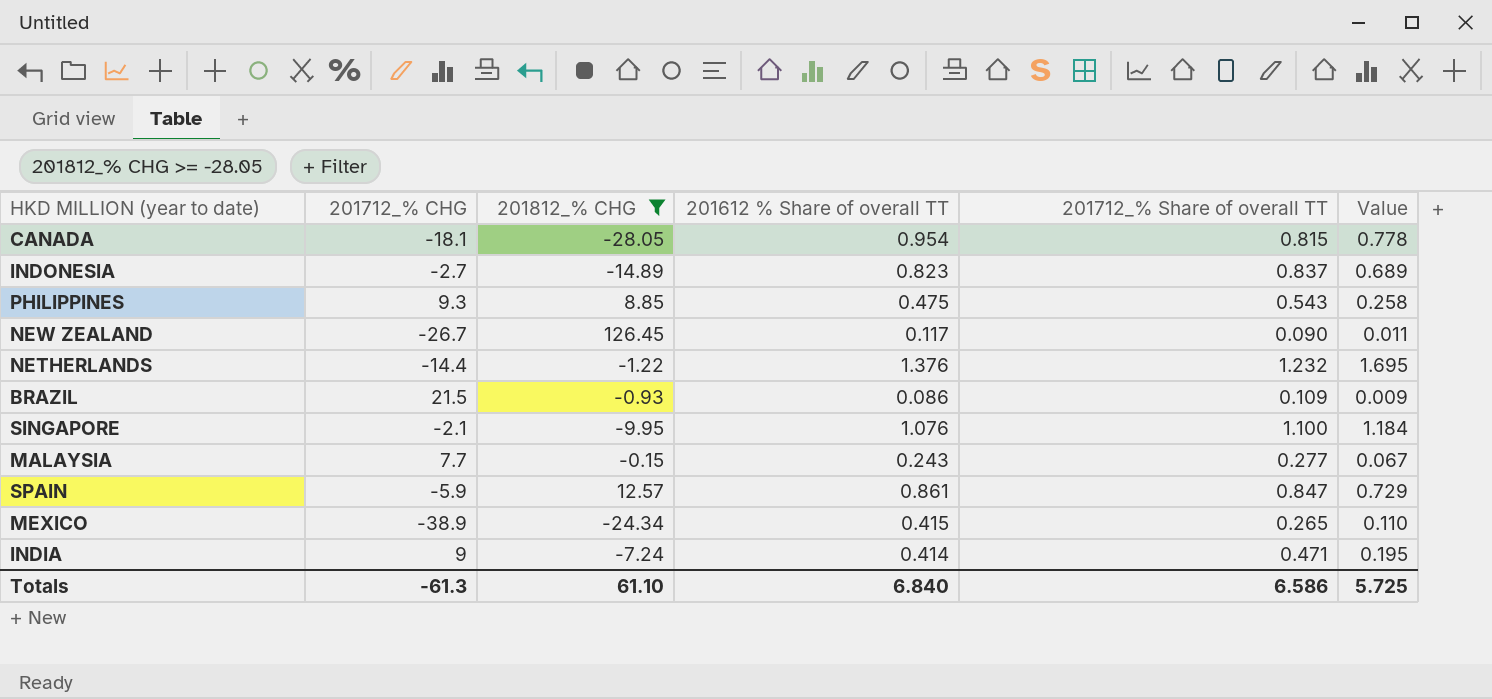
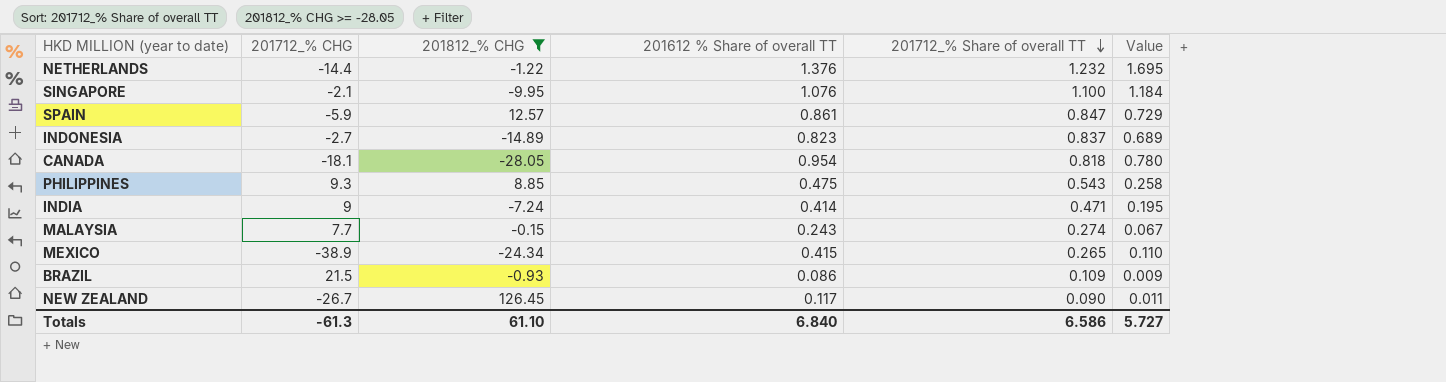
row order: none -> 201712_% Share of overall TT descending
CANADA | 201712_% Share of overall TT: 0.815 -> 0.818
CANADA | Value: 0.778 -> 0.780
MALAYSIA | 201712_% Share of overall TT: 0.277 -> 0.274
Totals | Value: 5.725 -> 5.727

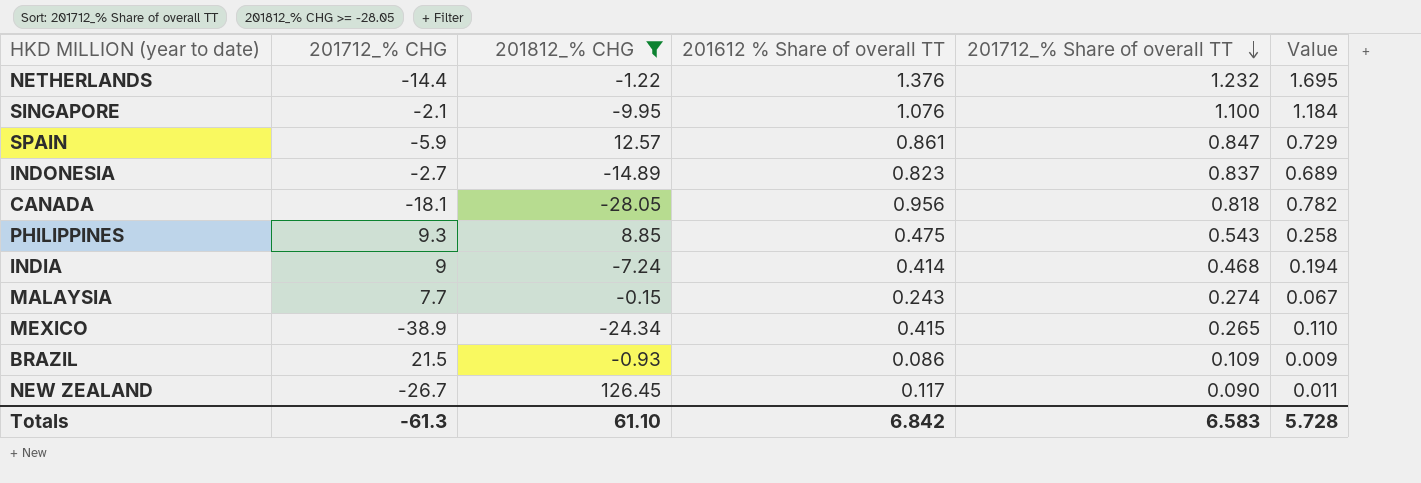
CANADA | 201612 % Share of overall TT: 0.954 -> 0.956
CANADA | Value: 0.780 -> 0.782
INDIA | 201712_% Share of overall TT: 0.471 -> 0.468
INDIA | Value: 0.195 -> 0.194
Totals | 201612 % Share of overall TT: 6.840 -> 6.842
Totals | 201712_% Share of overall TT: 6.586 -> 6.583
Totals | Value: 5.727 -> 5.728

